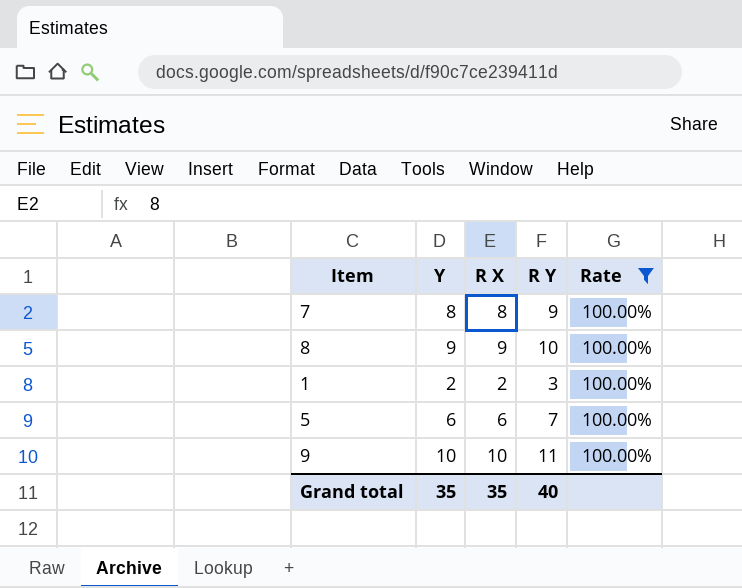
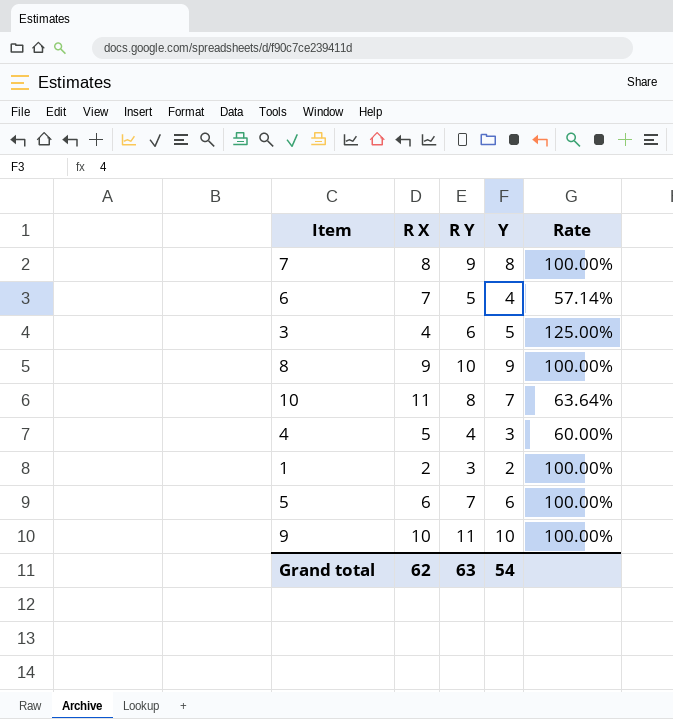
filter: Rate = 100.00% -> none
column Y | position: 2 -> 4
Grand total | R X: 35 -> 62
Grand total | R Y: 40 -> 63
Grand total | Y: 35 -> 54

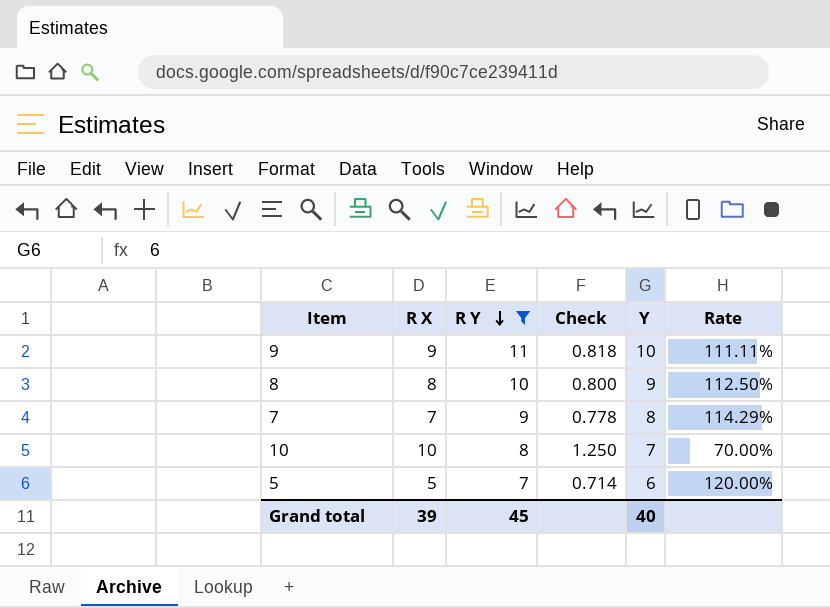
filter: none -> R Y >= 7
row order: none -> R Y descending
column Check | formula: none -> [R X] / [R Y]
9 | R X: 10 -> 9
9 | Rate: 100.00% -> 111.11%
8 | R X: 9 -> 8
8 | Rate: 100.00% -> 112.50%
7 | R X: 8 -> 7
7 | Rate: 100.00% -> 114.29%
10 | R X: 11 -> 10
10 | Rate: 63.64% -> 70.00%
5 | R X: 6 -> 5
5 | Rate: 100.00% -> 120.00%
Grand total | R X: 62 -> 39
Grand total | R Y: 63 -> 45
Grand total | Y: 54 -> 40

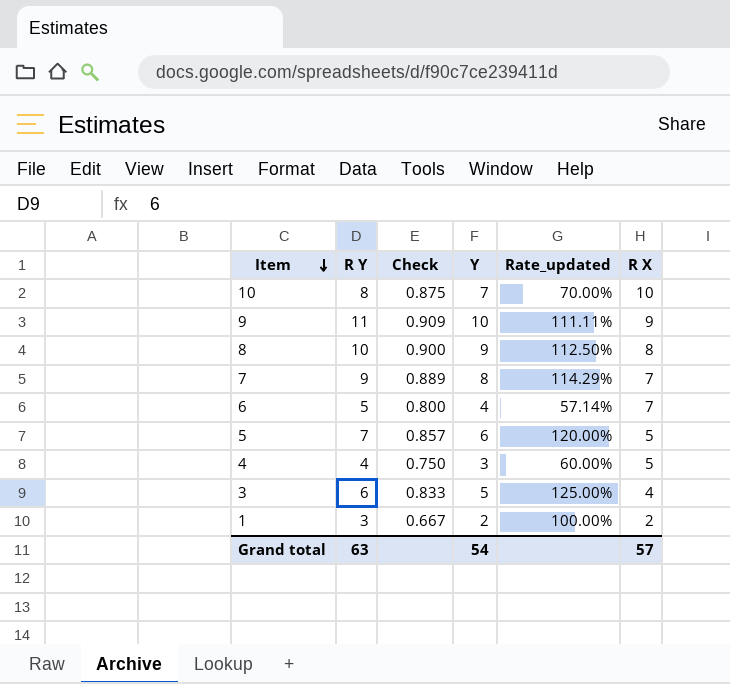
filter: R Y >= 7 -> none
row order: R Y descending -> Item descending
column Check | formula: [R X] / [R Y] -> [Y] / [R Y]
column name: Rate -> Rate_updated
column R X | position: 2 -> 6
Grand total | R Y: 45 -> 63
Grand total | Y: 40 -> 54
Grand total | R X: 39 -> 57

